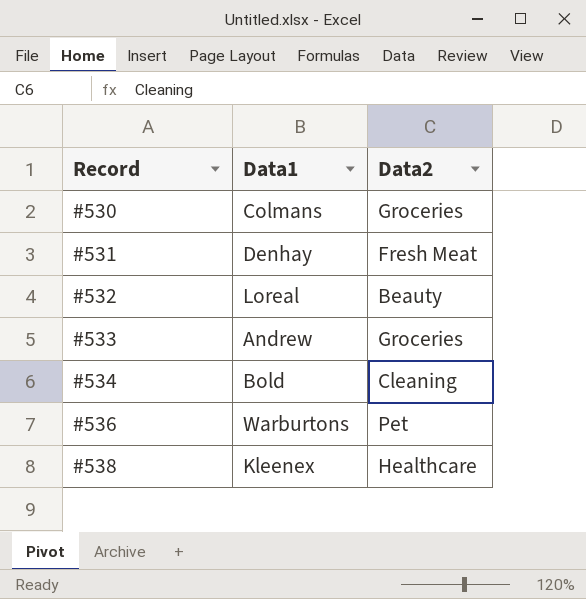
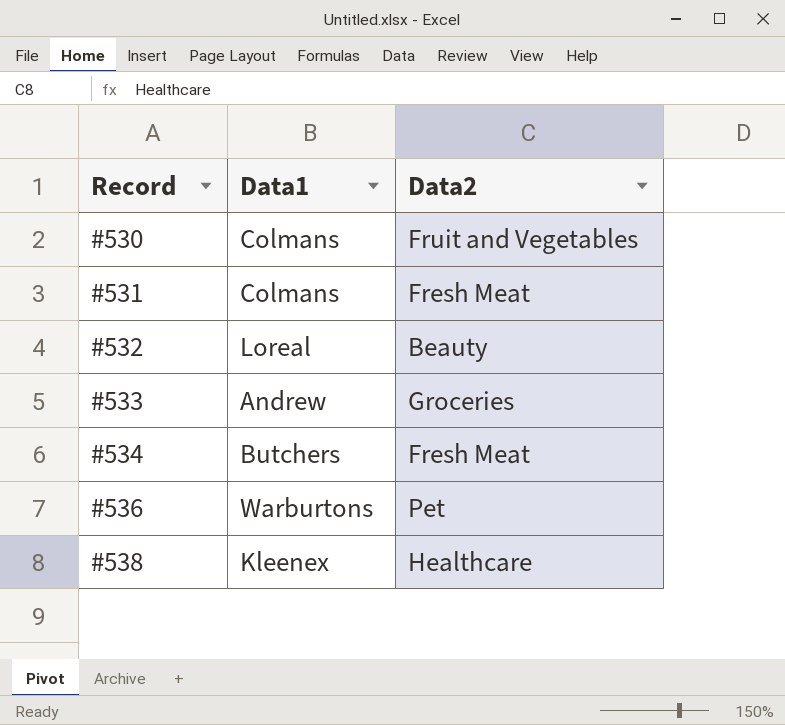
#530 | Data2: Groceries -> Fruit and Vegetables
#531 | Data1: Denhay -> Colmans
#534 | Data1: Bold -> Butchers
#534 | Data2: Cleaning -> Fresh Meat

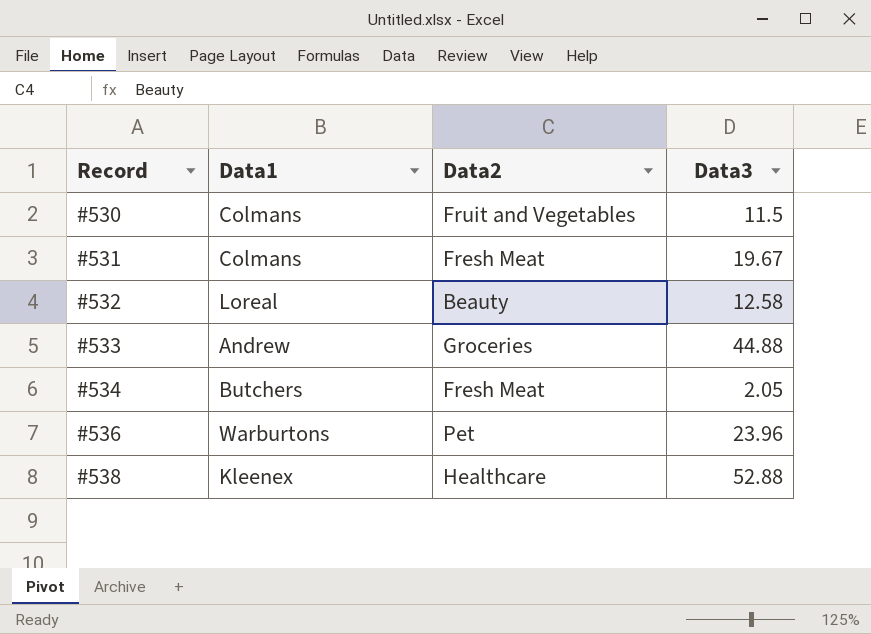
column Data3 | position: none -> 4

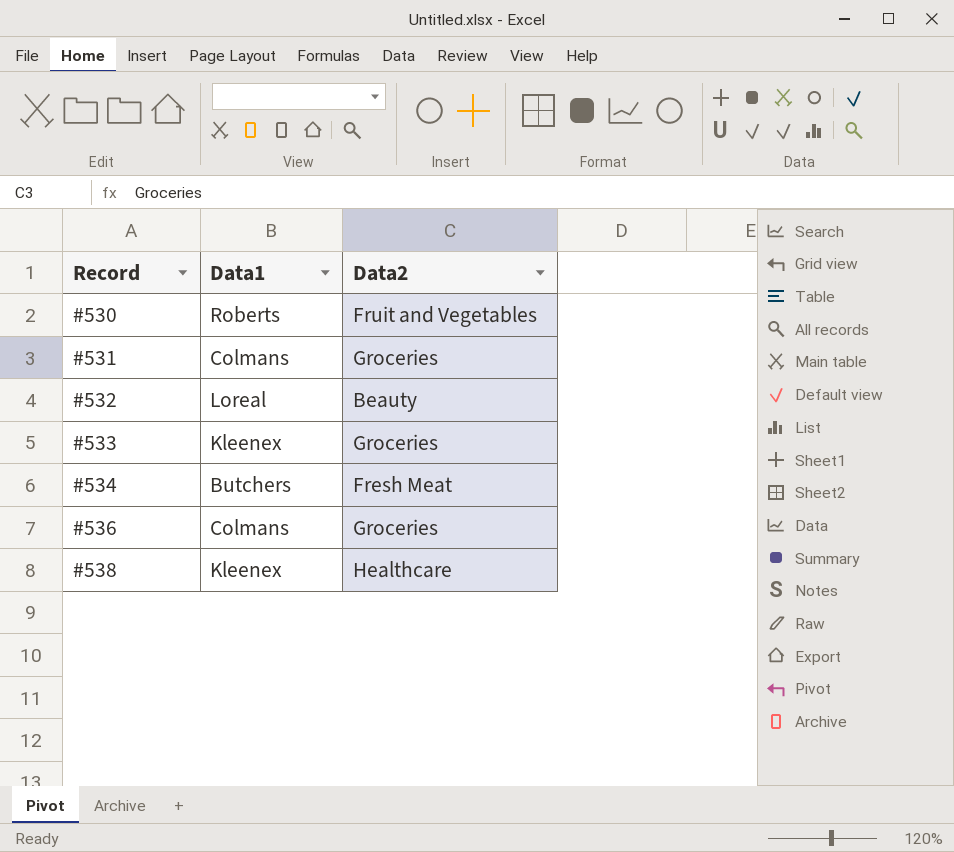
column Data3 | position: 4 -> none
#530 | Data1: Colmans -> Roberts
#531 | Data2: Fresh Meat -> Groceries
#533 | Data1: Andrew -> Kleenex
#536 | Data1: Warburtons -> Colmans
#536 | Data2: Pet -> Groceries

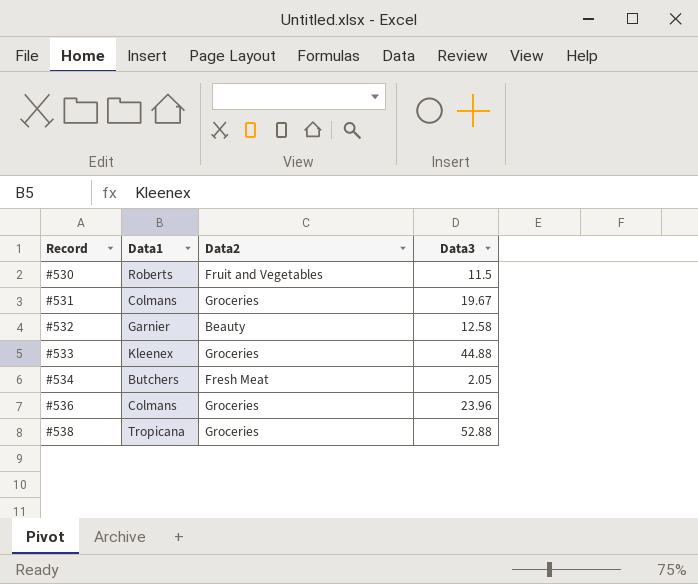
column Data3 | position: none -> 4
#532 | Data1: Loreal -> Garnier
#538 | Data1: Kleenex -> Tropicana
#538 | Data2: Healthcare -> Groceries

